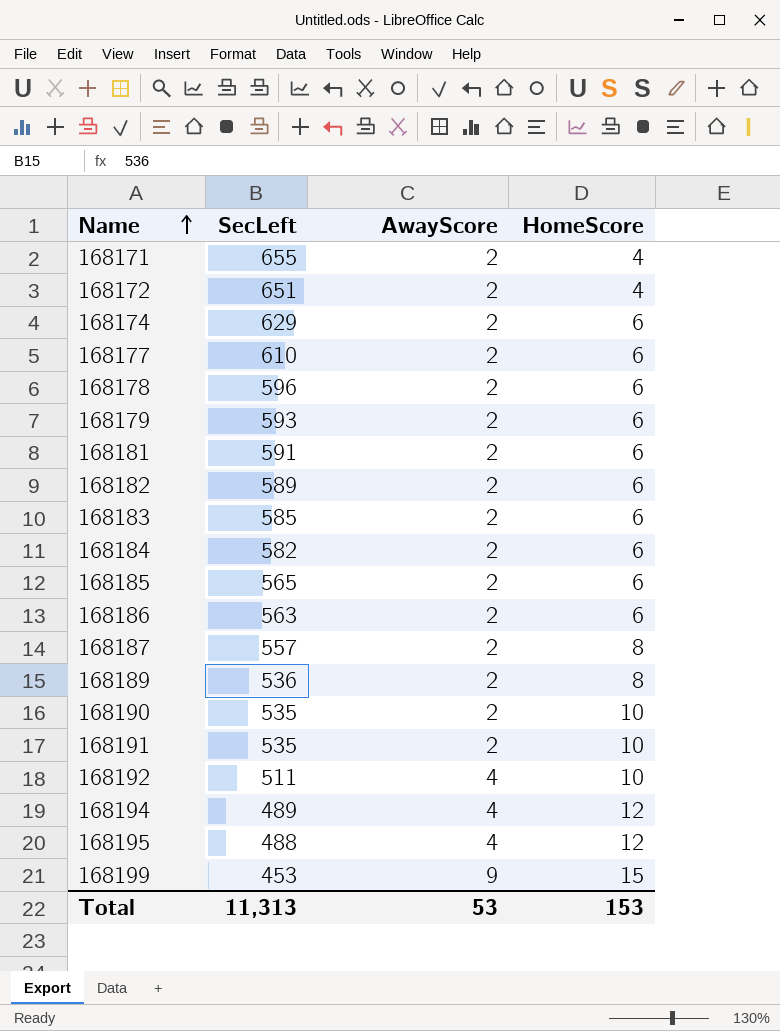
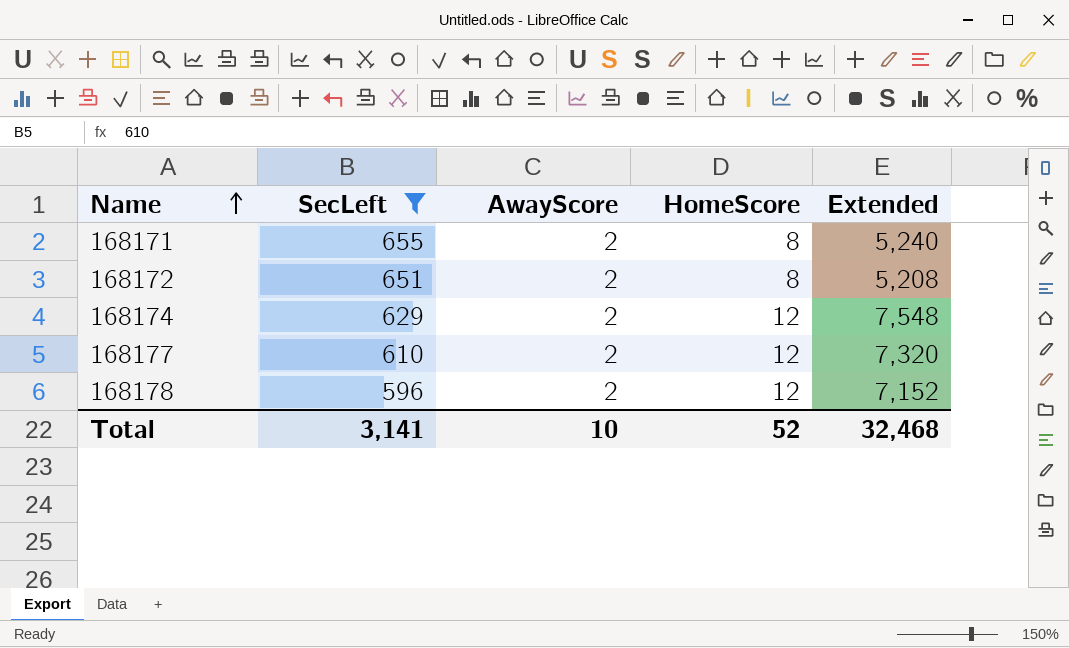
filter: none -> SecLeft >= 596
column Extended | formula: none -> [SecLeft] * [HomeScore]
168171 | HomeScore: 4 -> 8
168172 | HomeScore: 4 -> 8
168174 | HomeScore: 6 -> 12
168177 | HomeScore: 6 -> 12
168178 | HomeScore: 6 -> 12
Total | SecLeft: 11,313 -> 3,141
Total | AwayScore: 53 -> 10
Total | HomeScore: 153 -> 52

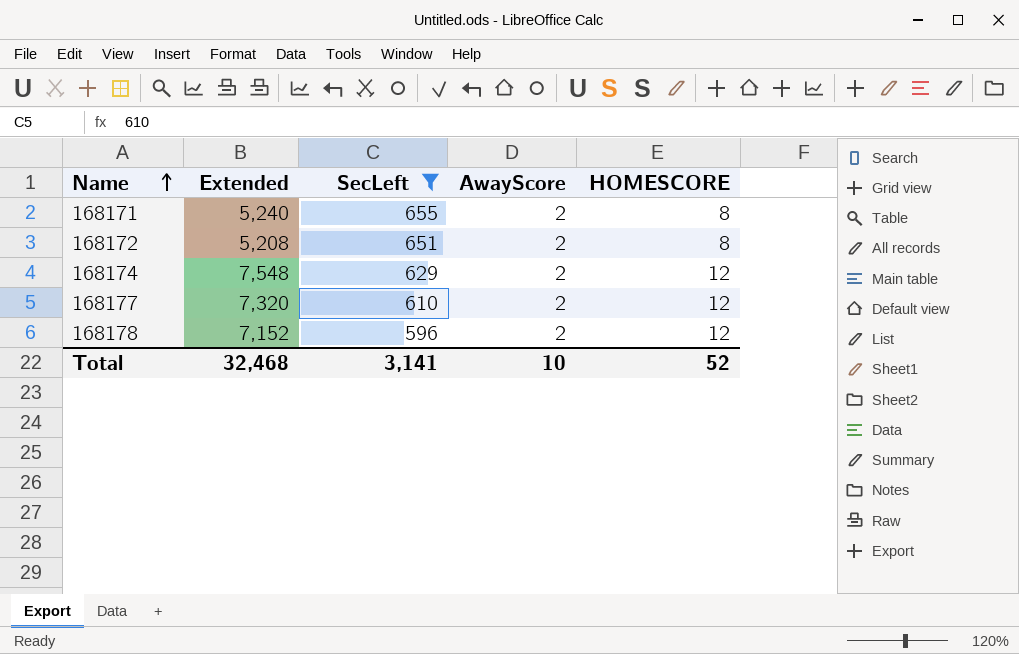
column Extended | position: 5 -> 2
column name: HomeScore -> HOMESCORE

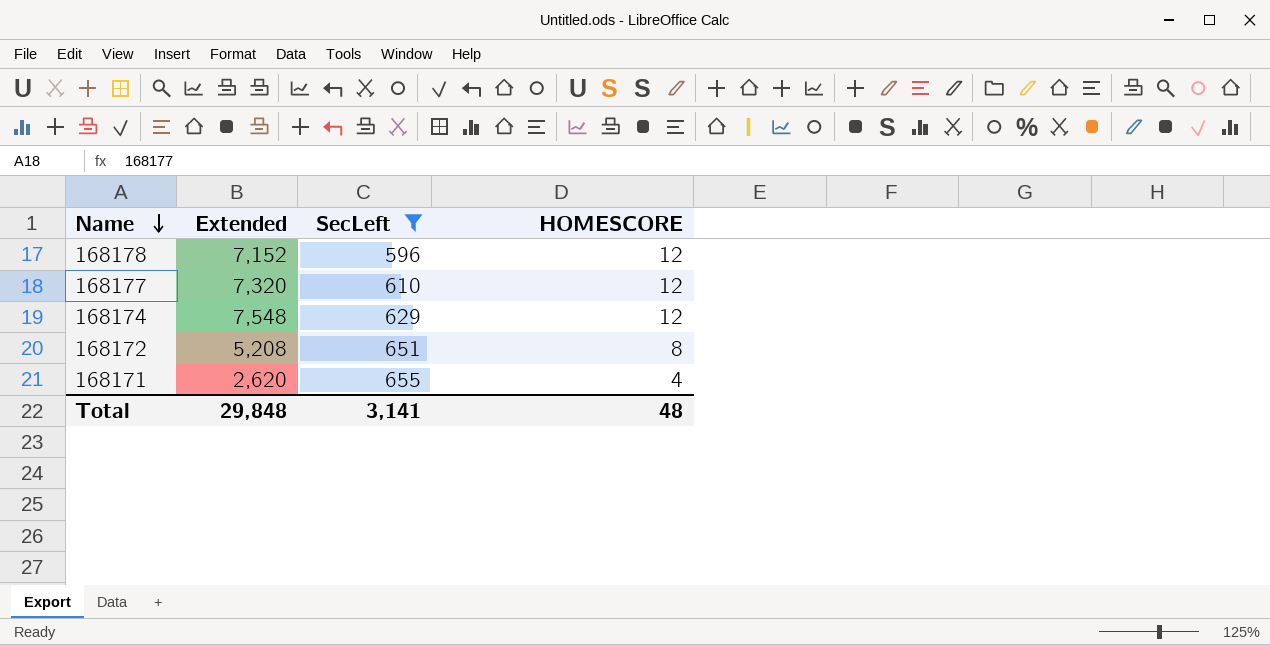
row order: Name ascending -> Name descending
column AwayScore | position: 4 -> none
168171 | Extended: 5,240 -> 2,620
168171 | HOMESCORE: 8 -> 4
Total | Extended: 32,468 -> 29,848
Total | HOMESCORE: 52 -> 48

